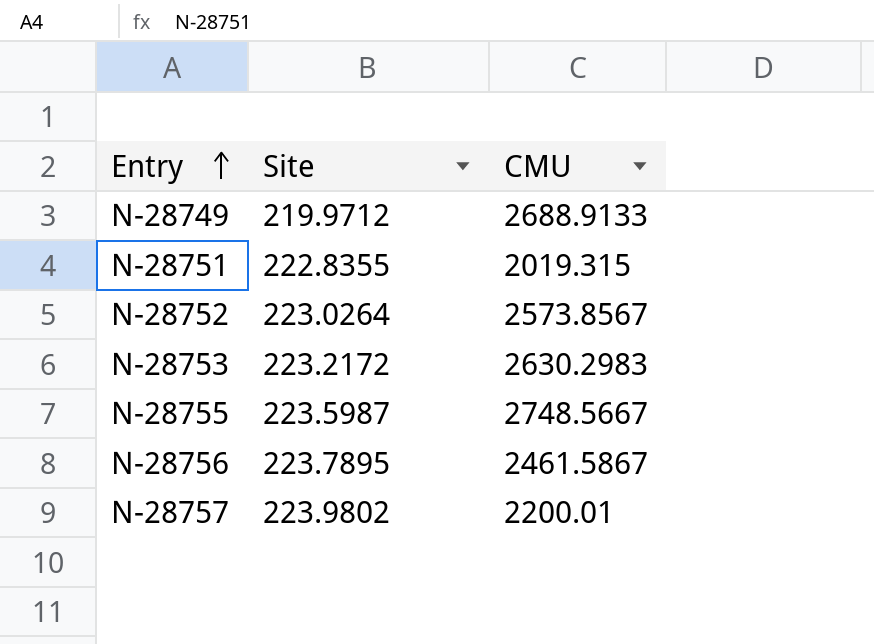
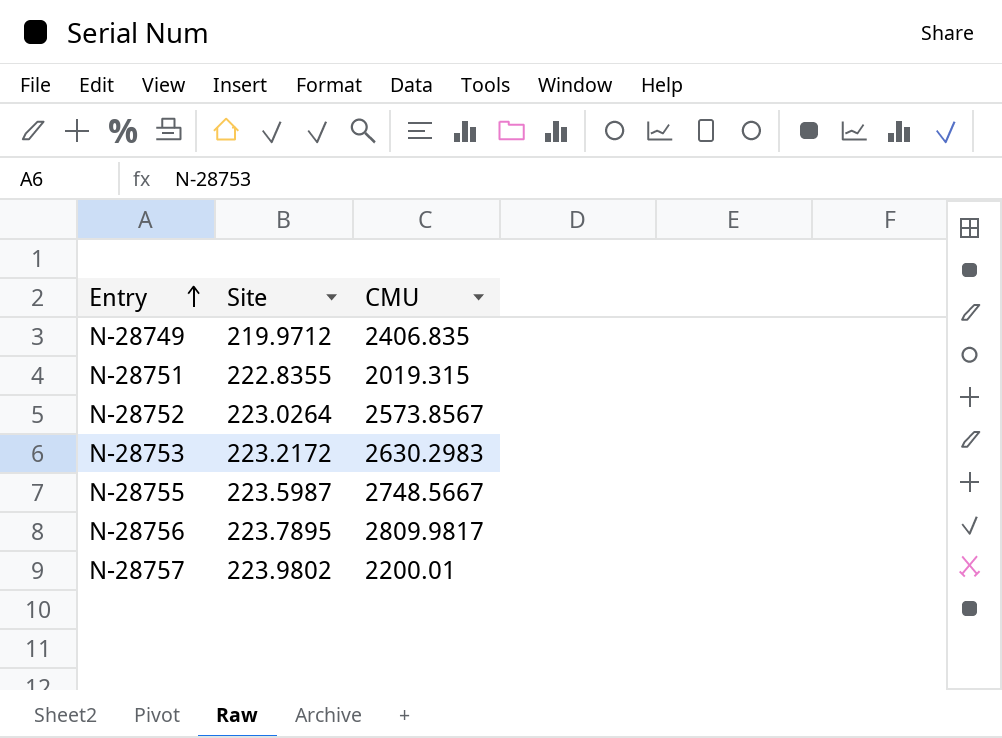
N-28749 | CMU: 2688.9133 -> 2406.835
N-28756 | CMU: 2461.5867 -> 2809.9817

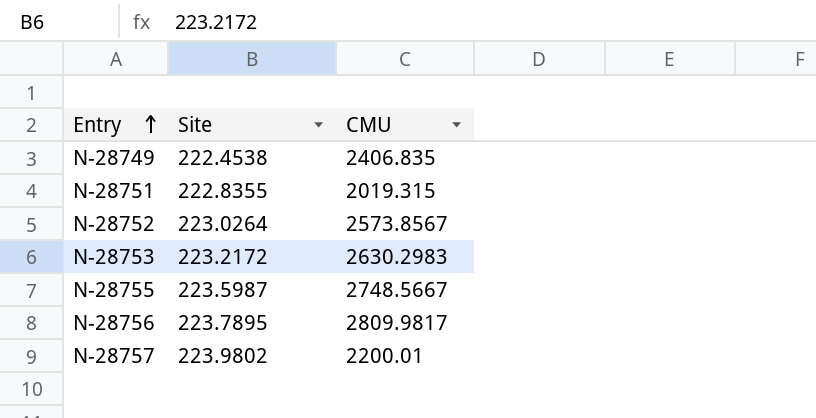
N-28749 | Site: 219.9712 -> 222.4538

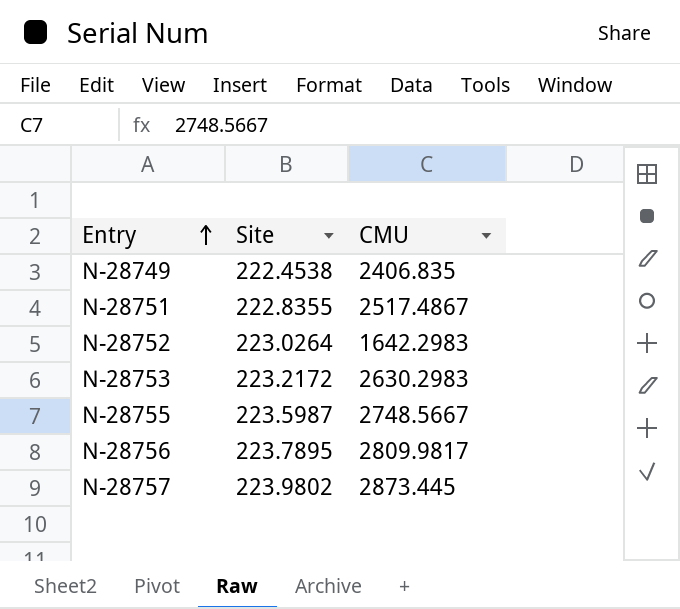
N-28751 | CMU: 2019.315 -> 2517.4867
N-28752 | CMU: 2573.8567 -> 1642.2983
N-28757 | CMU: 2200.01 -> 2873.445

